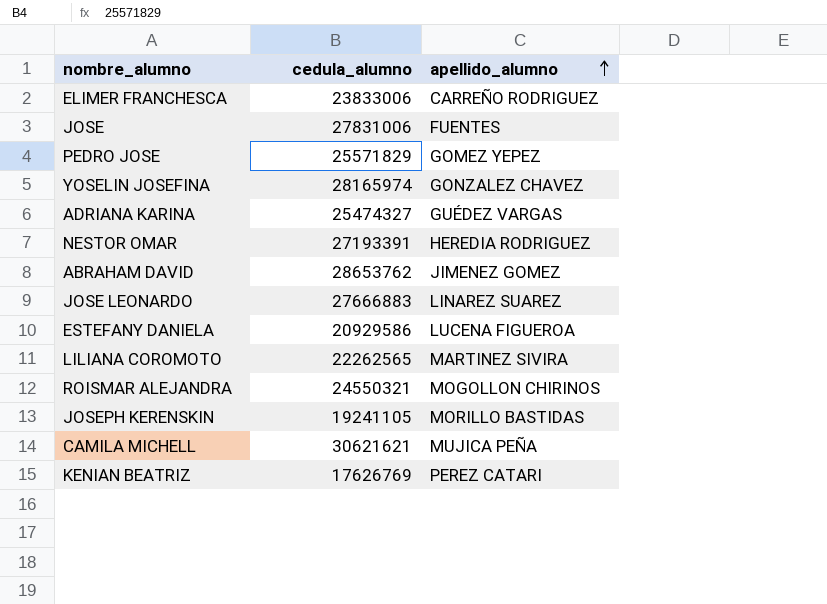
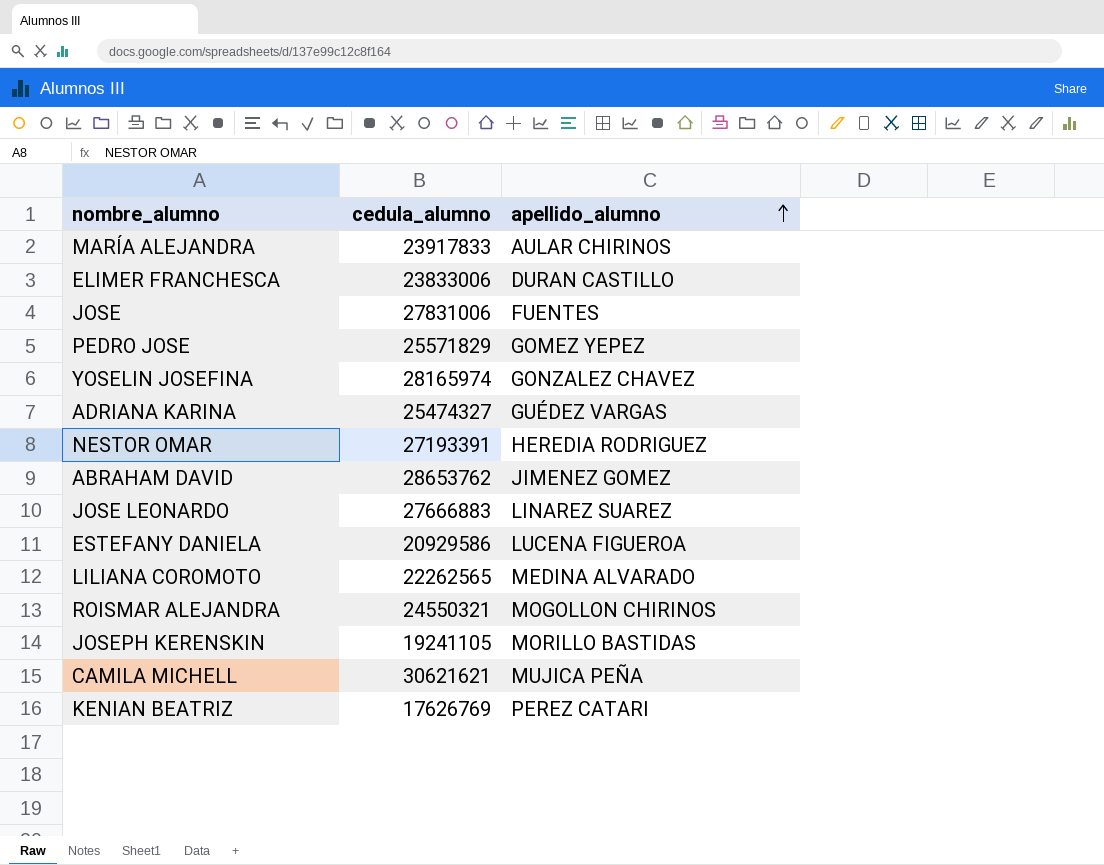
row MARÍA ALEJANDRA: none -> 23917833 | AULAR CHIRINOS
ELIMER FRANCHESCA | apellido_alumno: CARREÑO RODRIGUEZ -> DURAN CASTILLO
LILIANA COROMOTO | apellido_alumno: MARTINEZ SIVIRA -> MEDINA ALVARADO

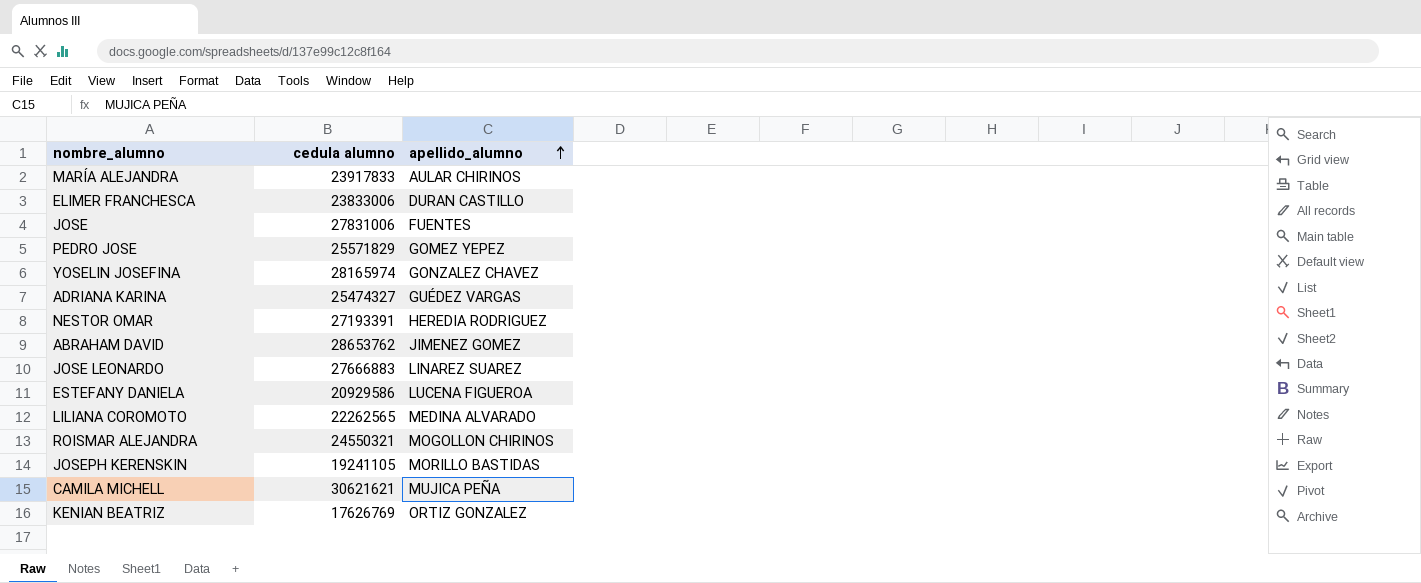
column name: cedula_alumno -> cedula alumno
KENIAN BEATRIZ | apellido_alumno: PEREZ CATARI -> ORTIZ GONZALEZ

